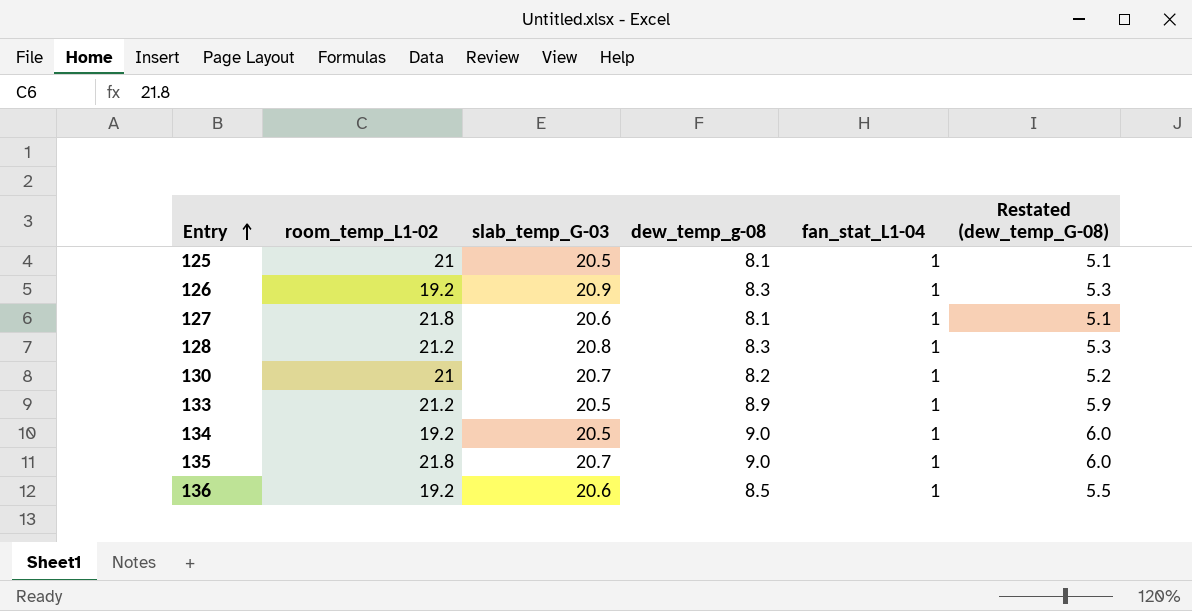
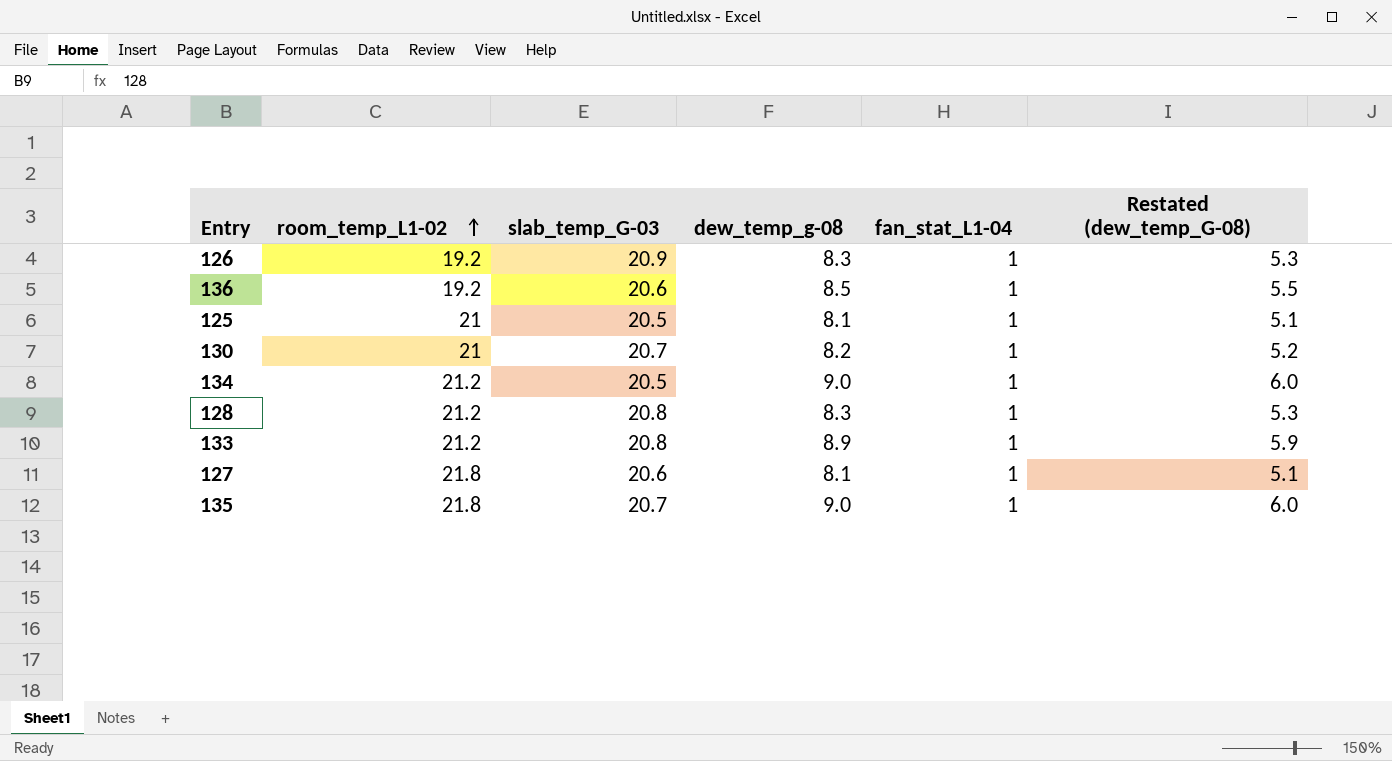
row order: Entry ascending -> room_temp_L1-02 ascending
134 | room_temp_L1-02: 19.2 -> 21.2
133 | slab_temp_G-03: 20.5 -> 20.8

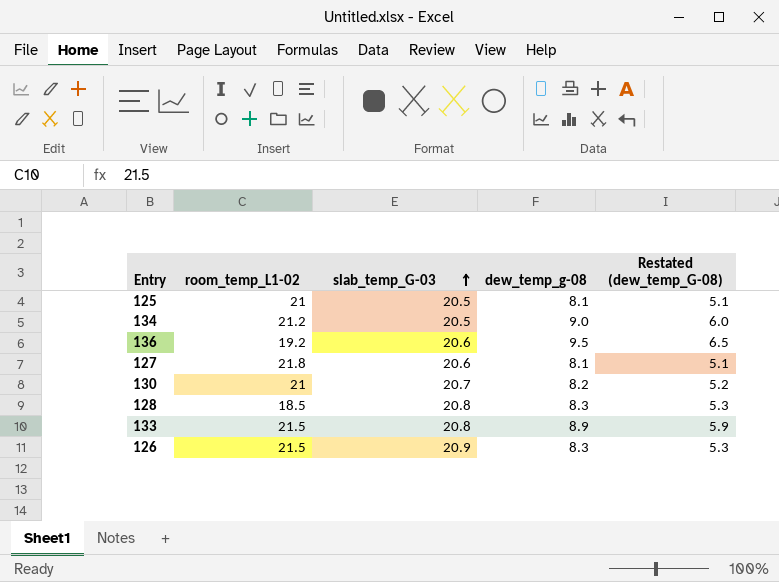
row order: room_temp_L1-02 ascending -> slab_temp_G-03 ascending
column fan_stat_L1-04 | position: 5 -> none
row 135: 21.8 | 20.7 | 9.0 | 1 | 6.0 -> none
136 | dew_temp_g-08: 8.5 -> 9.5
136 | Restated (dew_temp_G-08): 5.5 -> 6.5
128 | room_temp_L1-02: 21.2 -> 18.5
133 | room_temp_L1-02: 21.2 -> 21.5
126 | room_temp_L1-02: 19.2 -> 21.5

